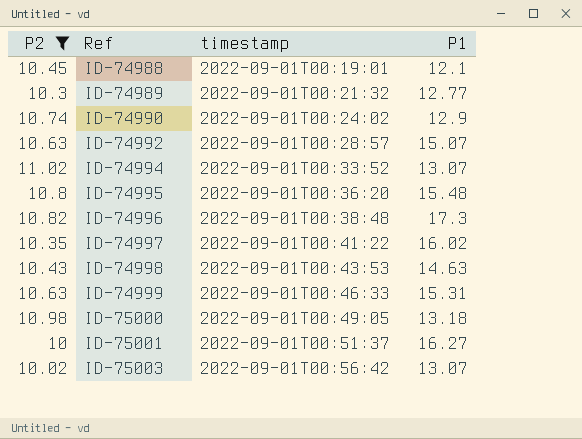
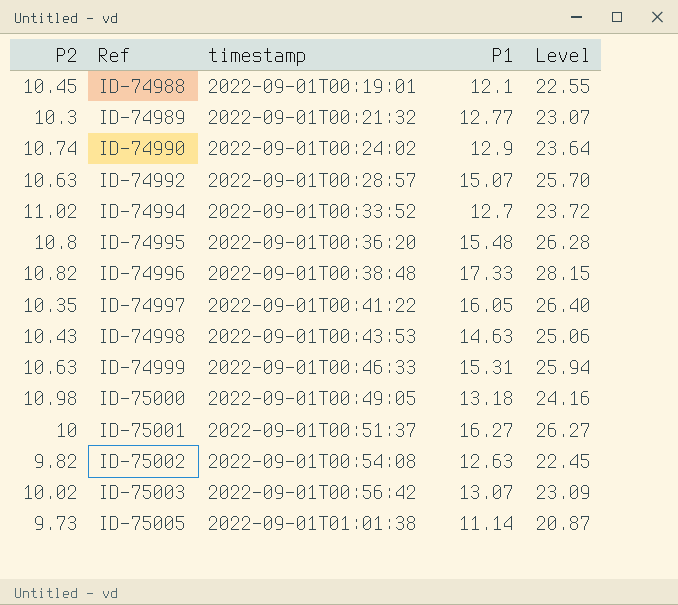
filter: P2 >= 10 -> none
column Level | formula: none -> [P2] + [P1]
ID-74994 | P1: 13.07 -> 12.7
ID-74996 | P1: 17.3 -> 17.33
ID-74997 | P1: 16.02 -> 16.05

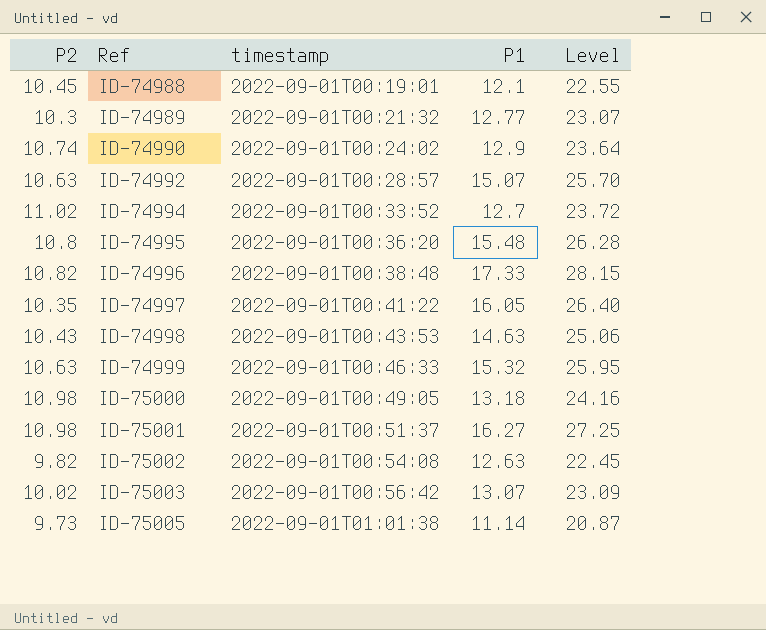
ID-74999 | P1: 15.31 -> 15.32
ID-74999 | Level: 25.94 -> 25.95
ID-75001 | P2: 10 -> 10.98
ID-75001 | Level: 26.27 -> 27.25

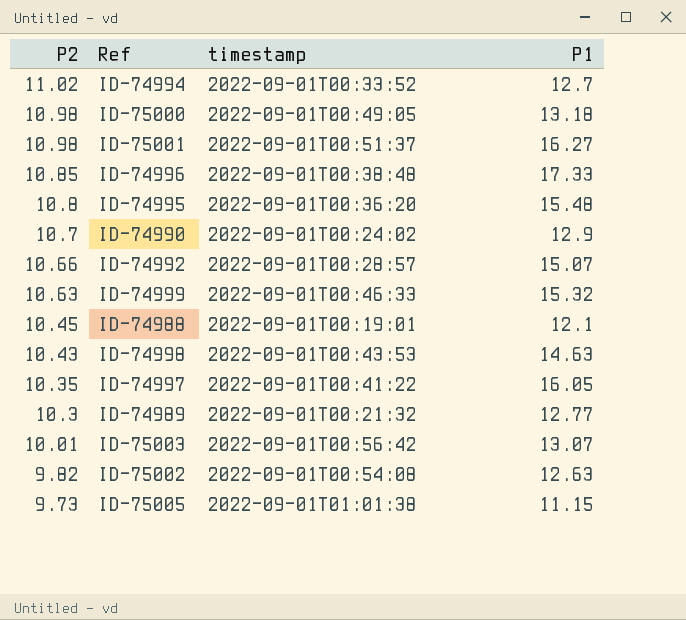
row order: Ref ascending -> P2 descending
column Level | formula: [P2] + [P1] -> none
ID-74996 | P2: 10.82 -> 10.85
ID-74990 | P2: 10.74 -> 10.7
ID-74992 | P2: 10.63 -> 10.66
ID-75003 | P2: 10.02 -> 10.01
ID-75005 | P1: 11.14 -> 11.15

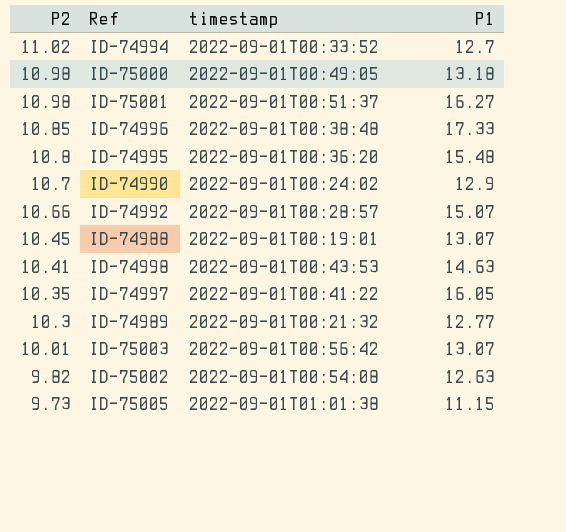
row ID-74999: 10.63 | 2022-09-01T00:46:33 | 15.32 -> none
ID-74988 | P1: 12.1 -> 13.07
ID-74998 | P2: 10.43 -> 10.41

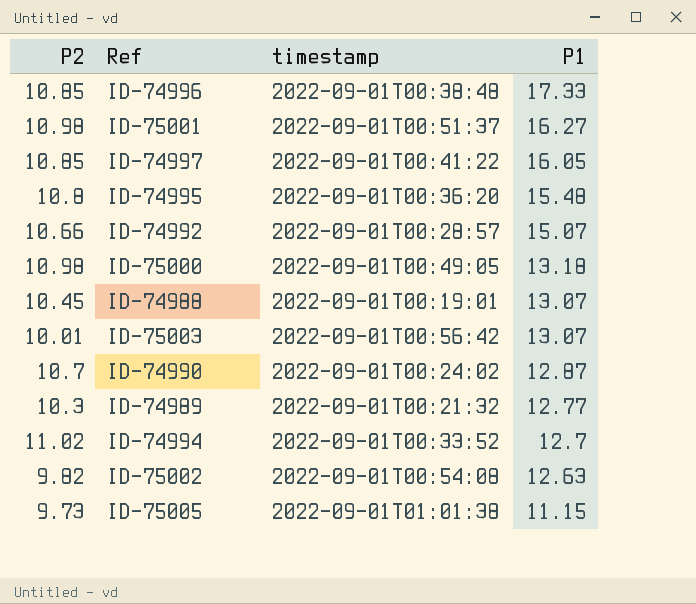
row order: P2 descending -> P1 descending
row ID-74998: 10.41 | 2022-09-01T00:43:53 | 14.63 -> none
ID-74997 | P2: 10.35 -> 10.85
ID-74990 | P1: 12.9 -> 12.87

